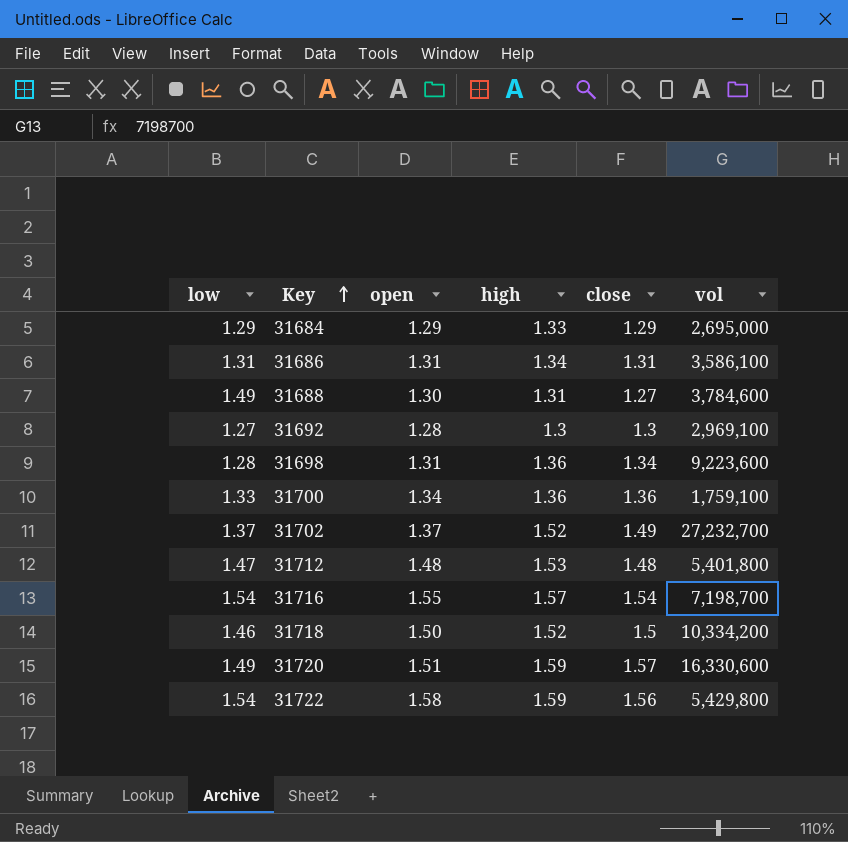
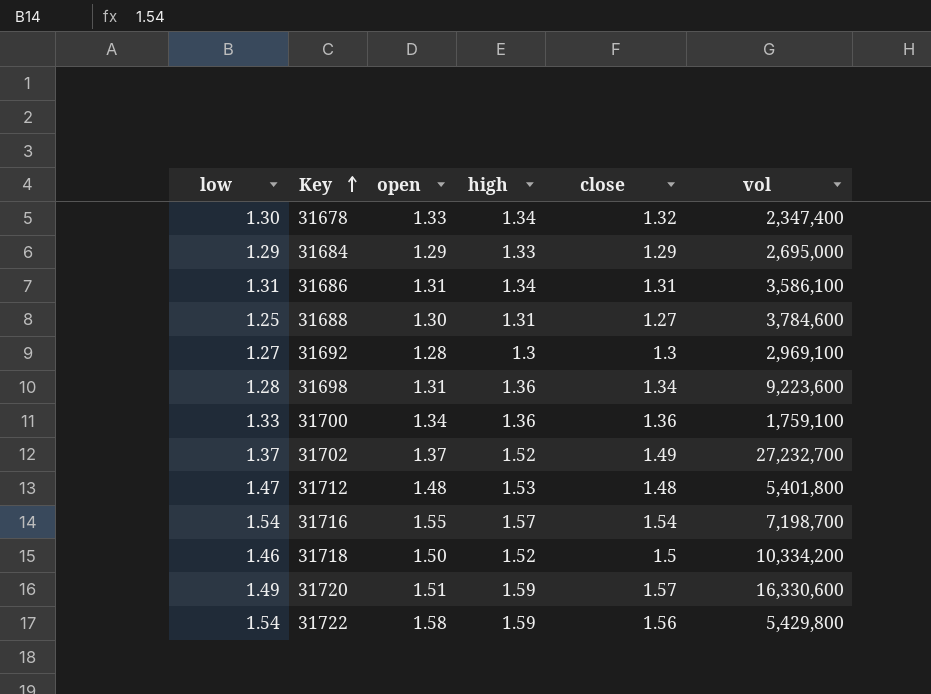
row 31678: none -> 1.30 | 1.33 | 1.34 | 1.32 | 2,347,400
31688 | low: 1.49 -> 1.25

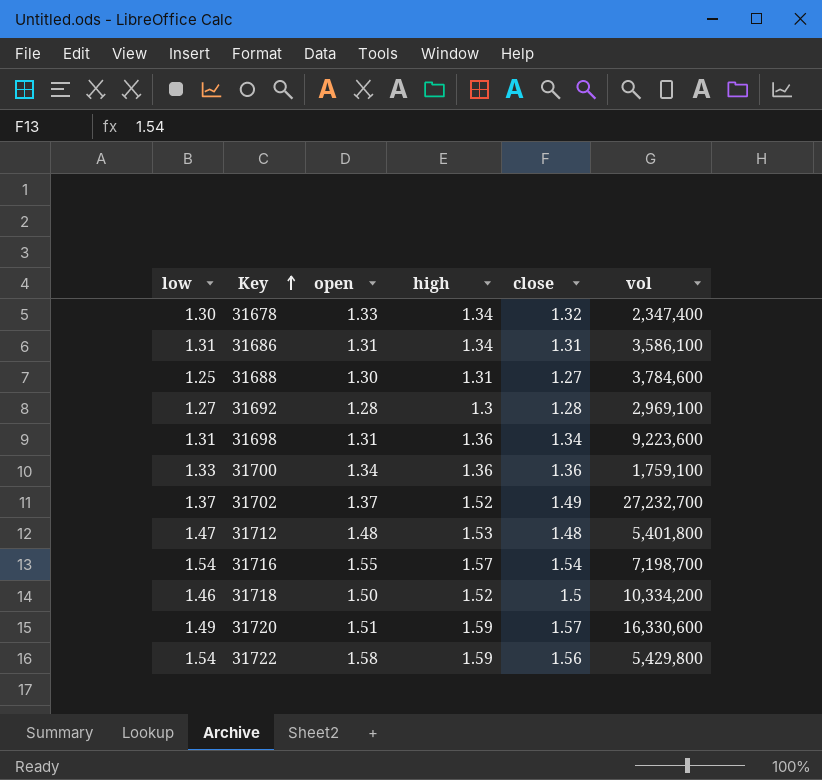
row 31684: 1.29 | 1.29 | 1.33 | 1.29 | 2,695,000 -> none
31692 | close: 1.3 -> 1.28
31698 | low: 1.28 -> 1.31

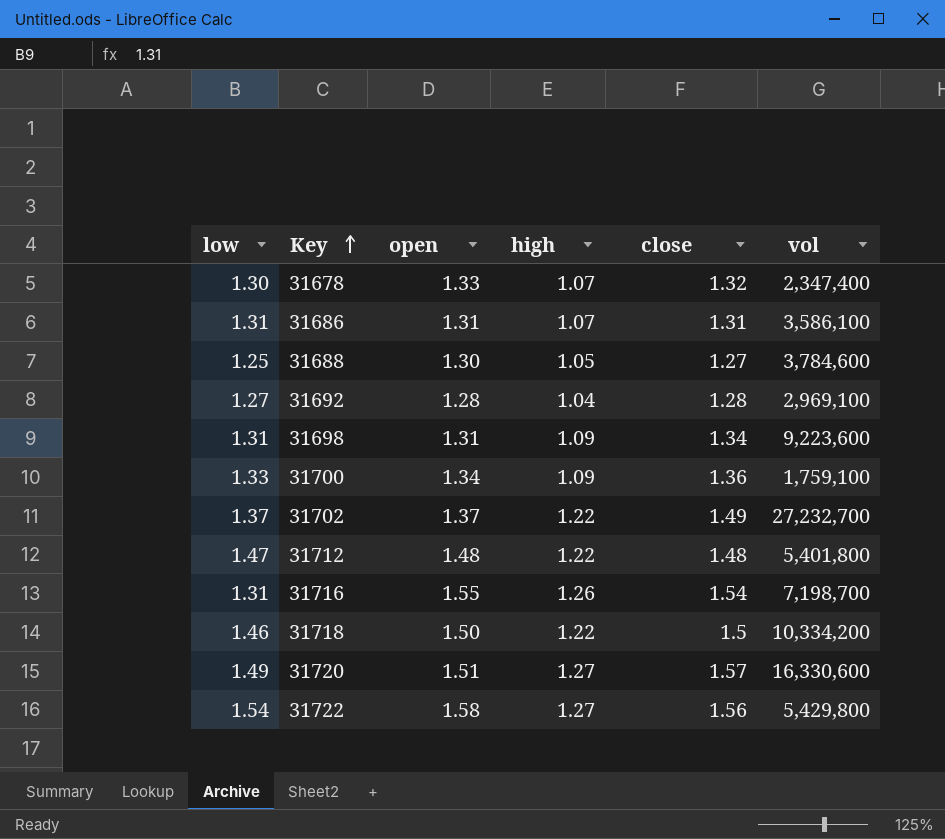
31678 | high: 1.34 -> 1.07
31686 | high: 1.34 -> 1.07
31688 | high: 1.31 -> 1.05
31692 | high: 1.3 -> 1.04
31698 | high: 1.36 -> 1.09
31700 | high: 1.36 -> 1.09
31702 | high: 1.52 -> 1.22
31712 | high: 1.53 -> 1.22
31716 | low: 1.54 -> 1.31
31716 | high: 1.57 -> 1.26
31718 | high: 1.52 -> 1.22
31720 | high: 1.59 -> 1.27
31722 | high: 1.59 -> 1.27

